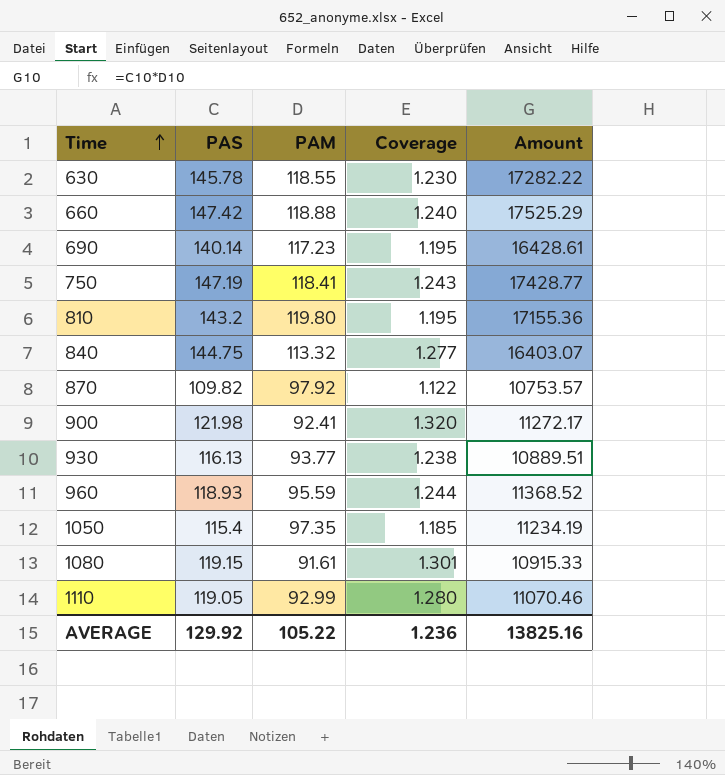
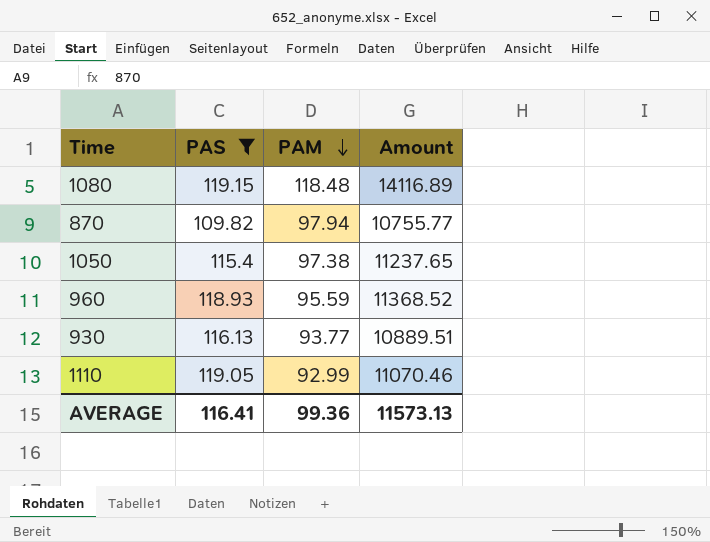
filter: none -> PAS <= 119.15
row order: Time ascending -> PAM descending
column Coverage | formula: [PAS] / [PAM] -> none
1080 | PAM: 91.61 -> 118.48
1080 | Amount: 10915.33 -> 14116.89
870 | PAM: 97.92 -> 97.94
870 | Amount: 10753.57 -> 10755.77
1050 | PAM: 97.35 -> 97.38
1050 | Amount: 11234.19 -> 11237.65
AVERAGE | PAS: 129.92 -> 116.41
AVERAGE | PAM: 105.22 -> 99.36
AVERAGE | Amount: 13825.16 -> 11573.13

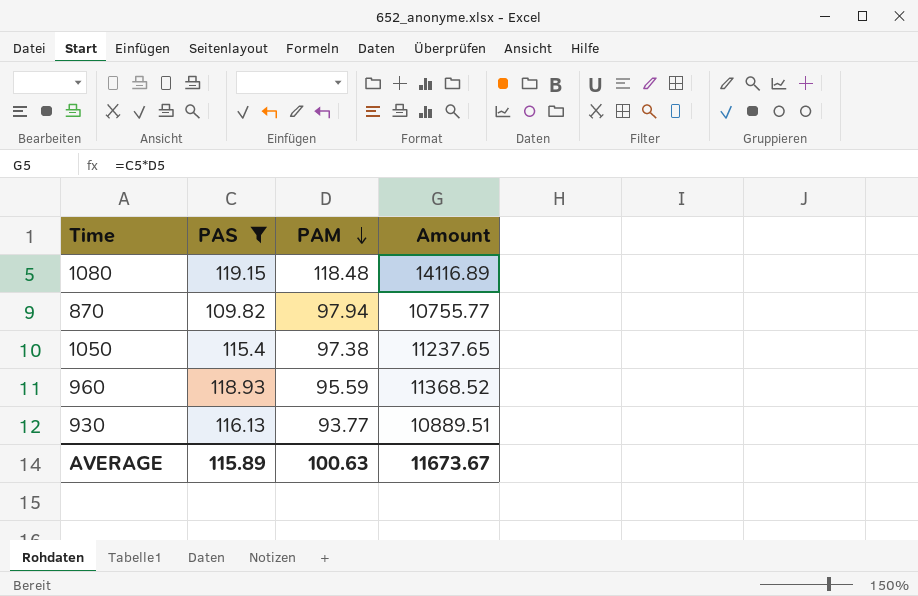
row 1110: 119.05 | 92.99 | 11070.46 -> none
AVERAGE | PAS: 116.41 -> 115.89
AVERAGE | PAM: 99.36 -> 100.63
AVERAGE | Amount: 11573.13 -> 11673.67

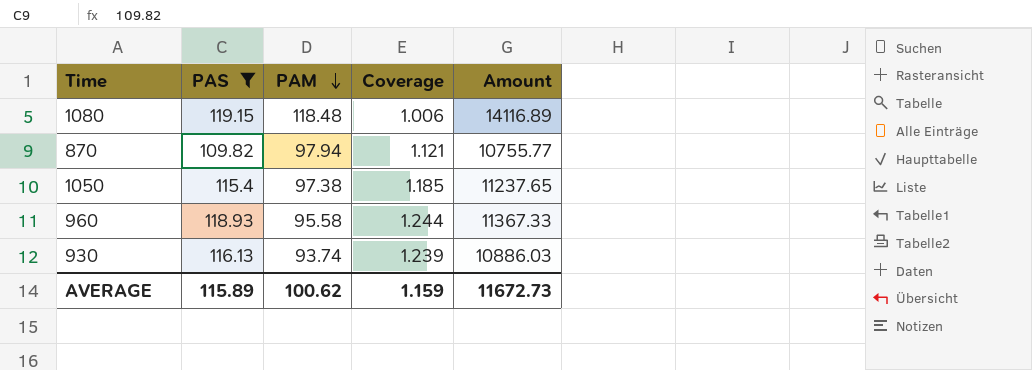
column Coverage | formula: none -> [PAS] / [PAM]
960 | PAM: 95.59 -> 95.58
960 | Amount: 11368.52 -> 11367.33
930 | PAM: 93.77 -> 93.74
930 | Amount: 10889.51 -> 10886.03
AVERAGE | PAM: 100.63 -> 100.62
AVERAGE | Amount: 11673.67 -> 11672.73

